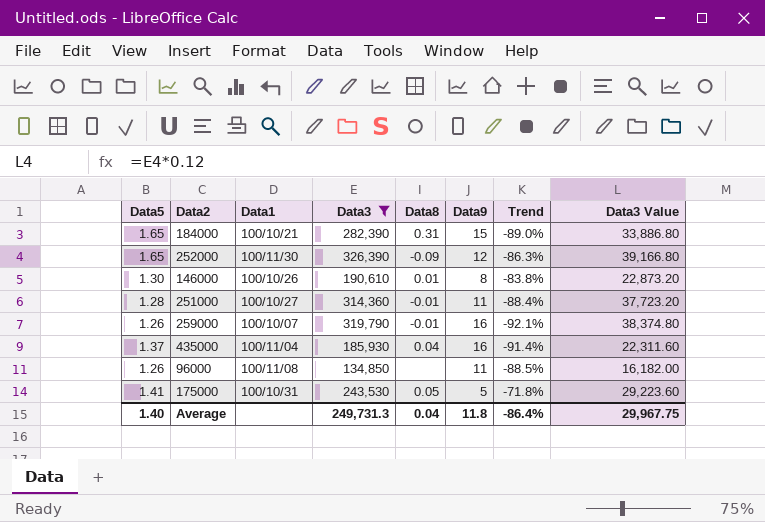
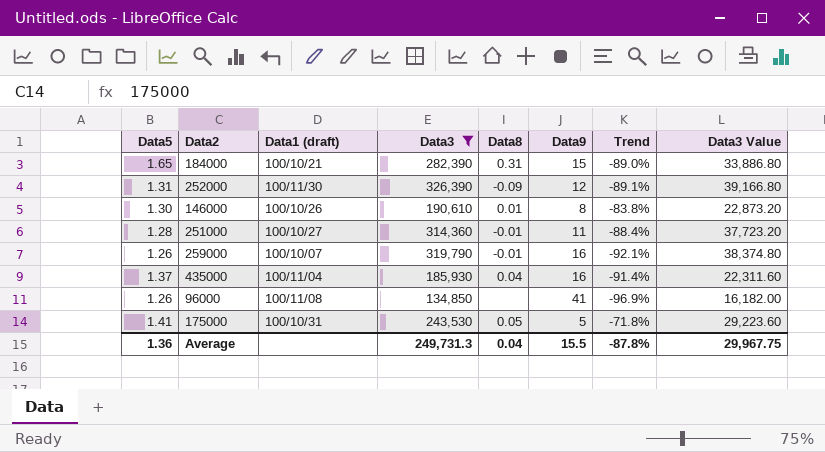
column name: Data1 -> Data1 (draft)
252000 | Data5: 1.65 -> 1.31
252000 | Trend: -86.3% -> -89.1%
96000 | Data9: 11 -> 41
96000 | Trend: -88.5% -> -96.9%
Average | Data5: 1.40 -> 1.36
Average | Data9: 11.8 -> 15.5
Average | Trend: -86.4% -> -87.8%

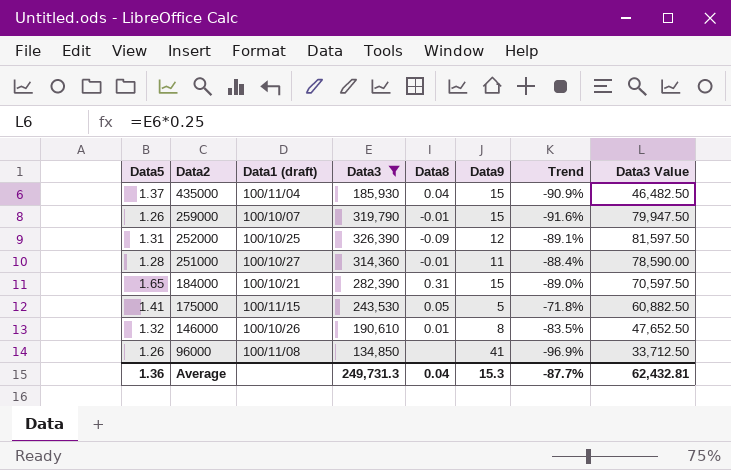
row order: none -> Data2 descending
column Data3 Value | formula: [Data3] * 0.12 -> [Data3] * 0.25
435000 | Data9: 16 -> 15
435000 | Trend: -91.4% -> -90.9%
259000 | Data9: 16 -> 15
259000 | Trend: -92.1% -> -91.6%
252000 | Data1 (draft): 100/11/30 -> 100/10/25
175000 | Data1 (draft): 100/10/31 -> 100/11/15
146000 | Data5: 1.30 -> 1.32
146000 | Trend: -83.8% -> -83.5%
Average | Data9: 15.5 -> 15.3
Average | Trend: -87.8% -> -87.7%
Average | Data3 Value: 29,967.75 -> 62,432.81

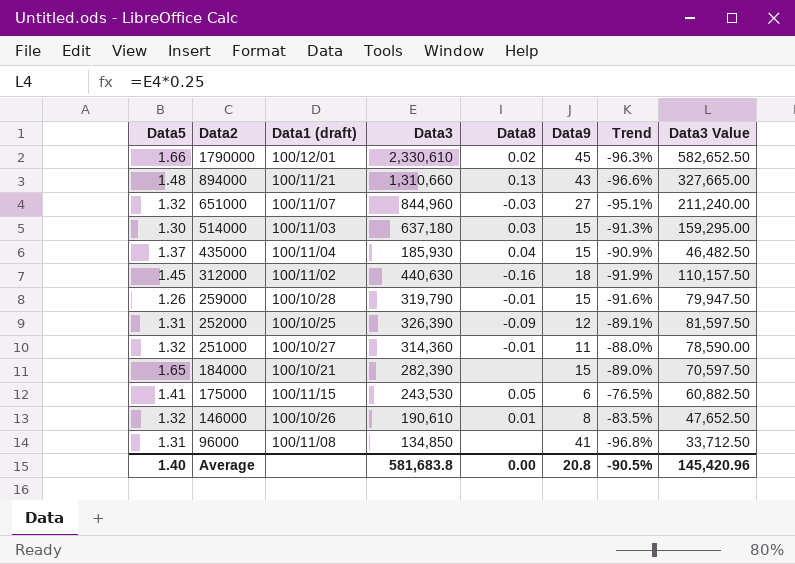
filter: Data3 <= 326,390 -> none
259000 | Data1 (draft): 100/10/07 -> 100/10/28
251000 | Data5: 1.28 -> 1.32
251000 | Trend: -88.4% -> -88.0%
184000 | Data8: 0.31 -> none
175000 | Data9: 5 -> 6
175000 | Trend: -71.8% -> -76.5%
96000 | Data5: 1.26 -> 1.31
96000 | Trend: -96.9% -> -96.8%
Average | Data5: 1.36 -> 1.40
Average | Data3: 249,731.3 -> 581,683.8
Average | Data8: 0.04 -> 0.00
Average | Data9: 15.3 -> 20.8
Average | Trend: -87.7% -> -90.5%
Average | Data3 Value: 62,432.81 -> 145,420.96

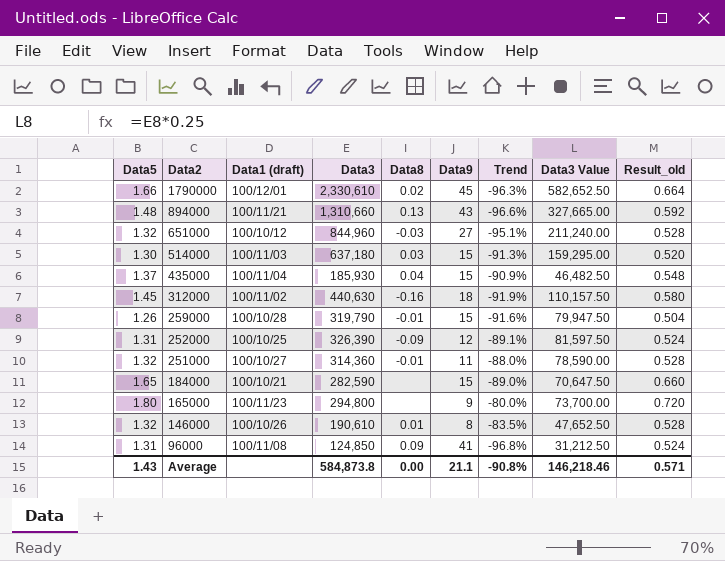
column Result_old | formula: none -> [Data5] * 0.4
row 175000: 1.41 | 100/11/15 | 243,530 | 0.05 | 6 | -76.5% | 60,882.50 -> none
651000 | Data1 (draft): 100/11/07 -> 100/10/12
184000 | Data3: 282,390 -> 282,590
184000 | Data3 Value: 70,597.50 -> 70,647.50
row 165000: none -> 1.80 | 100/11/23 | 294,800 | none | 9 | -80.0% | 73,700.00 | 0.720
96000 | Data3: 134,850 -> 124,850
96000 | Data8: none -> 0.09
96000 | Data3 Value: 33,712.50 -> 31,212.50
Average | Data5: 1.40 -> 1.43
Average | Data3: 581,683.8 -> 584,873.8
Average | Data9: 20.8 -> 21.1
Average | Trend: -90.5% -> -90.8%
Average | Data3 Value: 145,420.96 -> 146,218.46

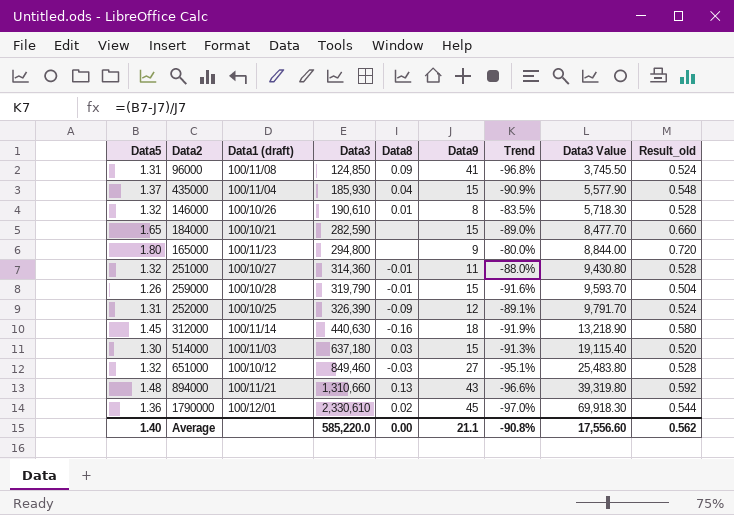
row order: Data2 descending -> Data3 ascending
column Data3 Value | formula: [Data3] * 0.25 -> [Data3] * 0.03
312000 | Data1 (draft): 100/11/02 -> 100/11/14
651000 | Data3: 844,960 -> 849,460
1790000 | Data5: 1.66 -> 1.36
1790000 | Trend: -96.3% -> -97.0%
1790000 | Result_old: 0.664 -> 0.544
Average | Data5: 1.43 -> 1.40
Average | Data3: 584,873.8 -> 585,220.0
Average | Data3 Value: 146,218.46 -> 17,556.60
Average | Result_old: 0.571 -> 0.562

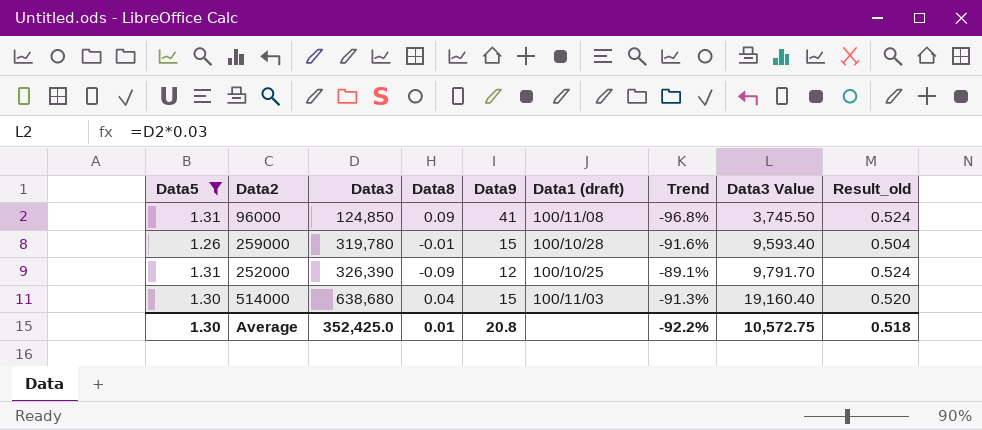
filter: none -> Data5 <= 1.31
column Data1 (draft) | position: 3 -> 6
259000 | Data3: 319,790 -> 319,780
259000 | Data3 Value: 9,593.70 -> 9,593.40
514000 | Data3: 637,180 -> 638,680
514000 | Data8: 0.03 -> 0.04
514000 | Data3 Value: 19,115.40 -> 19,160.40
Average | Data5: 1.40 -> 1.30
Average | Data3: 585,220.0 -> 352,425.0
Average | Data8: 0.00 -> 0.01
Average | Data9: 21.1 -> 20.8
Average | Trend: -90.8% -> -92.2%
Average | Data3 Value: 17,556.60 -> 10,572.75
Average | Result_old: 0.562 -> 0.518

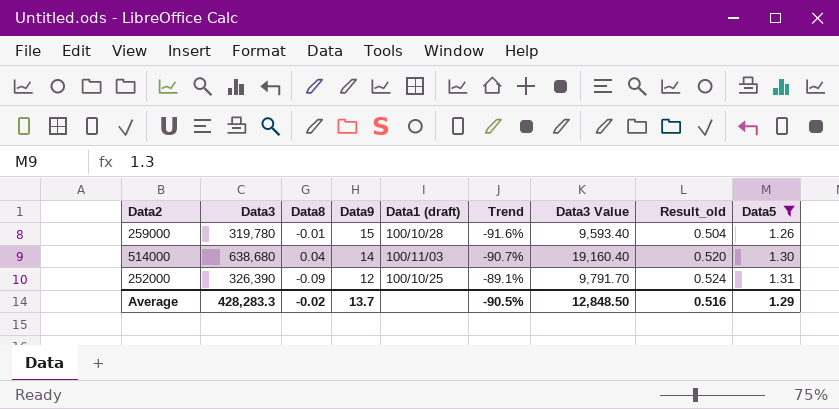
row order: Data3 ascending -> Data9 descending
column Data5 | position: 1 -> 9
row 96000: 1.31 | 124,850 | 0.09 | 41 | 100/11/08 | -96.8% | 3,745.50 | 0.524 -> none
514000 | Data9: 15 -> 14
514000 | Trend: -91.3% -> -90.7%
Average | Data3: 352,425.0 -> 428,283.3
Average | Data8: 0.01 -> -0.02
Average | Data9: 20.8 -> 13.7
Average | Trend: -92.2% -> -90.5%
Average | Data3 Value: 10,572.75 -> 12,848.50
Average | Result_old: 0.518 -> 0.516
Average | Data5: 1.30 -> 1.29

